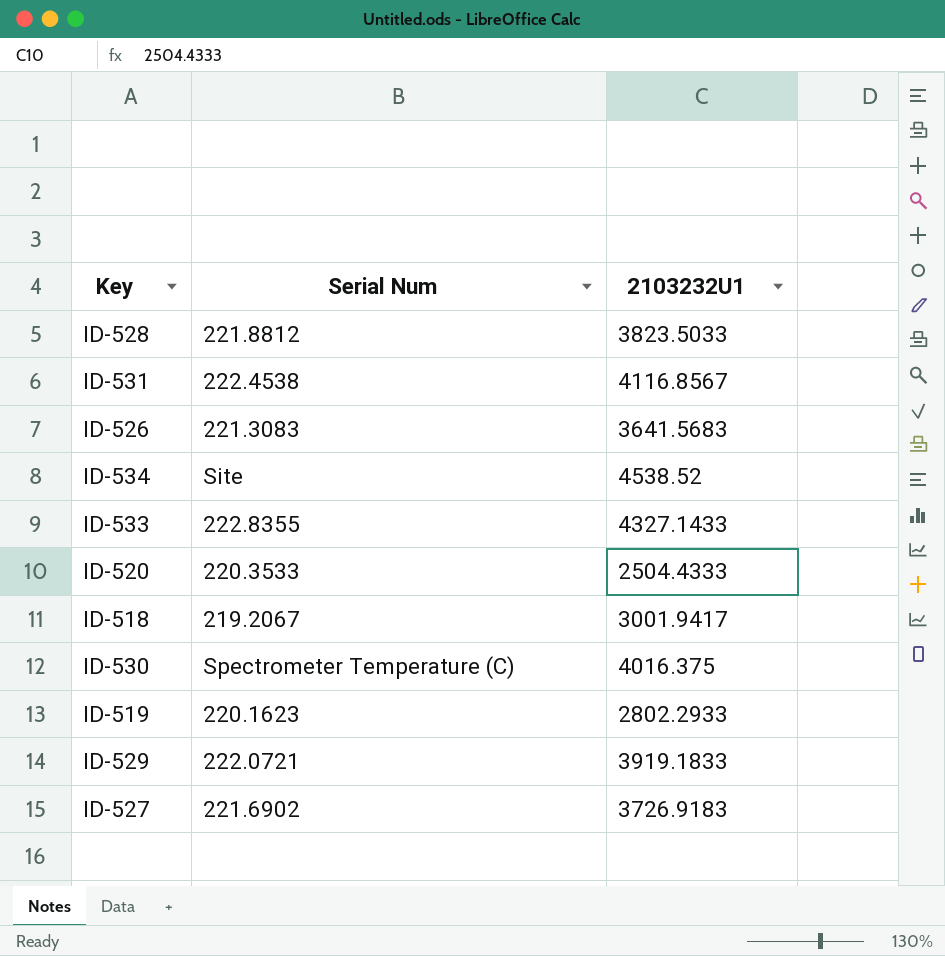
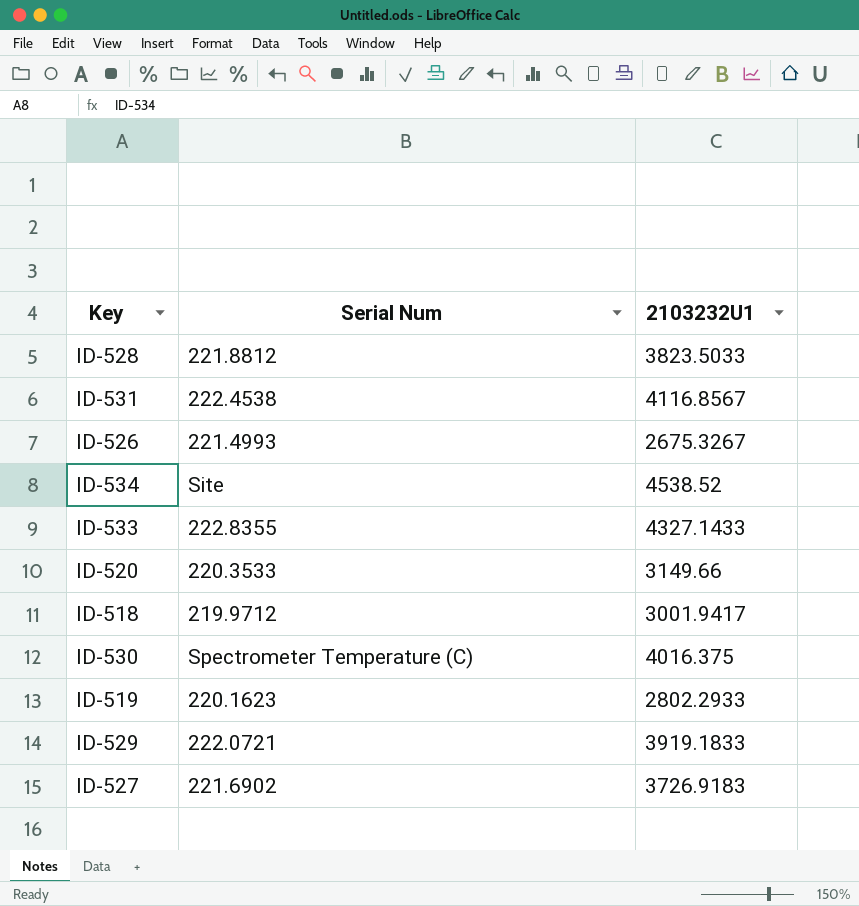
ID-526 | Serial Num: 221.3083 -> 221.4993
ID-526 | 2103232U1: 3641.5683 -> 2675.3267
ID-520 | 2103232U1: 2504.4333 -> 3149.66
ID-518 | Serial Num: 219.2067 -> 219.9712

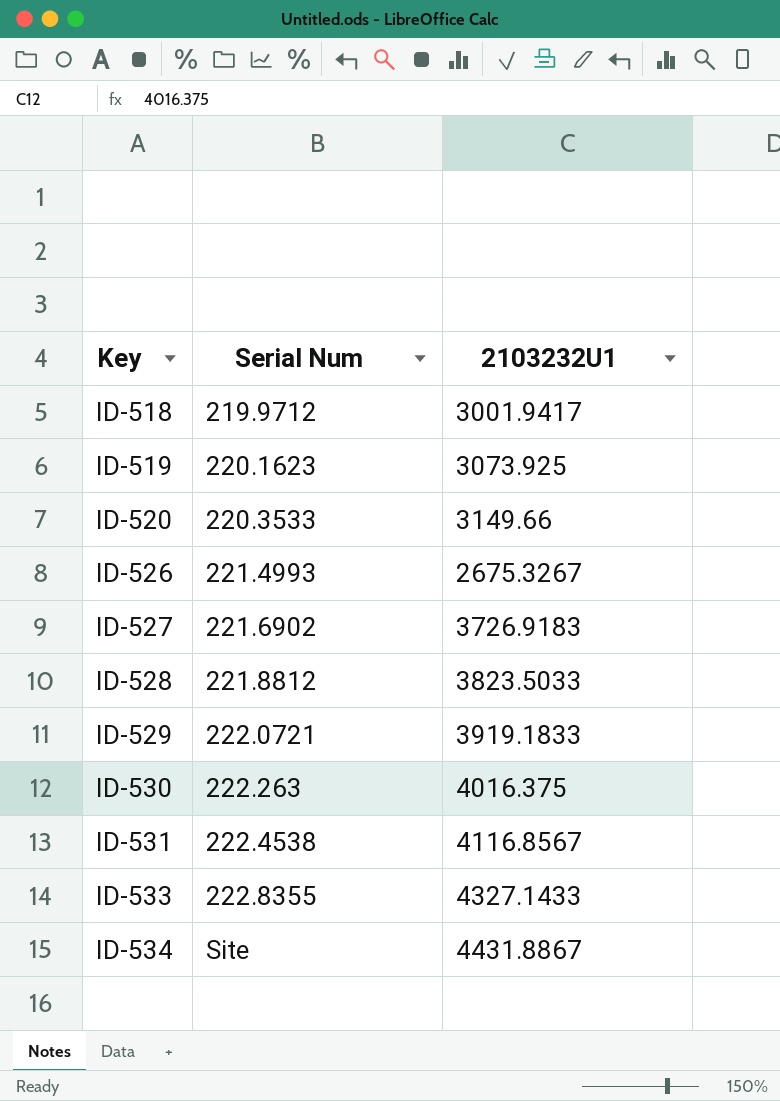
row order: none -> Key ascending
ID-519 | 2103232U1: 2802.2933 -> 3073.925
ID-530 | Serial Num: Spectrometer Temperature (C) -> 222.263
ID-534 | 2103232U1: 4538.52 -> 4431.8867

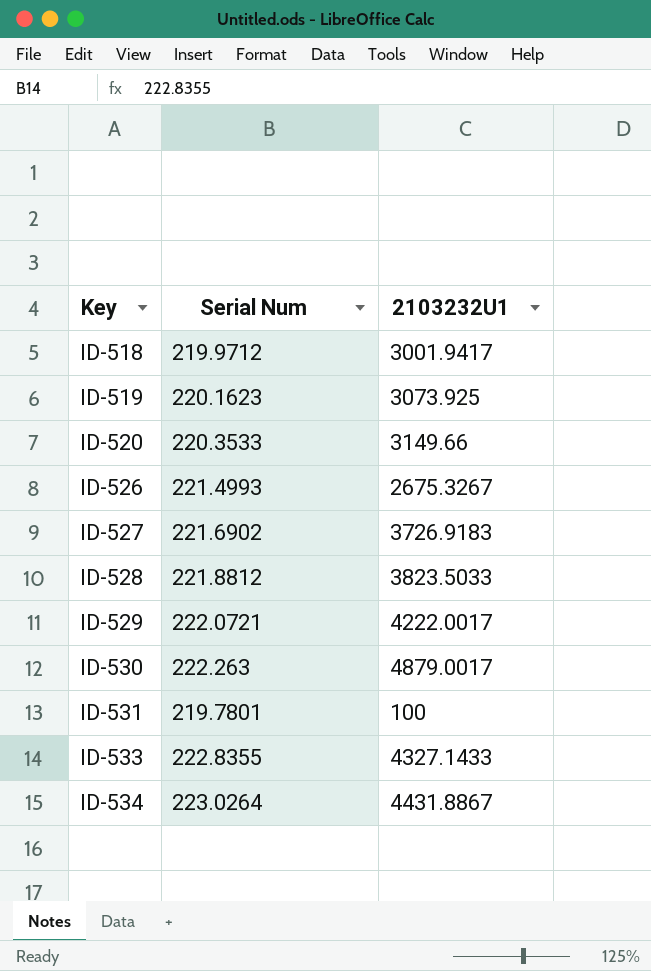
ID-529 | 2103232U1: 3919.1833 -> 4222.0017
ID-530 | 2103232U1: 4016.375 -> 4879.0017
ID-531 | Serial Num: 222.4538 -> 219.7801
ID-531 | 2103232U1: 4116.8567 -> 100
ID-534 | Serial Num: Site -> 223.0264

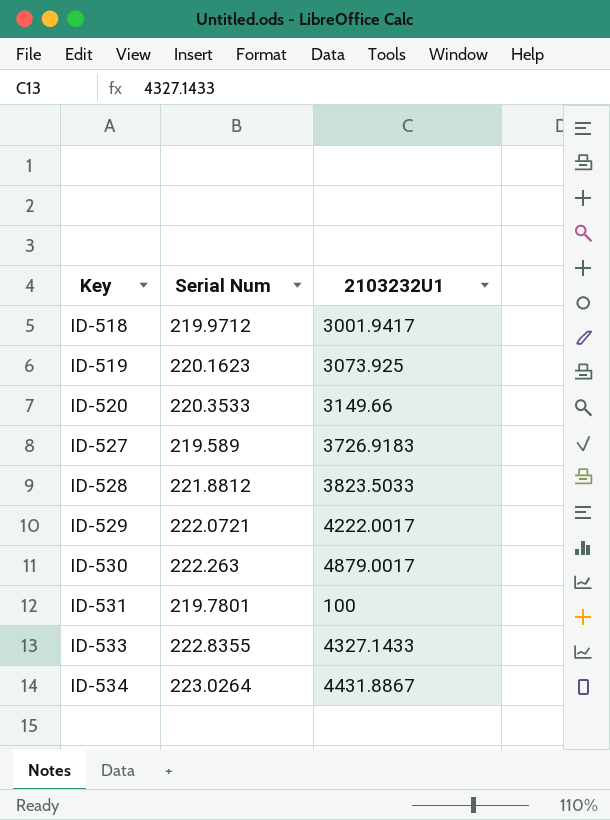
row ID-526: 221.4993 | 2675.3267 -> none
ID-527 | Serial Num: 221.6902 -> 219.589

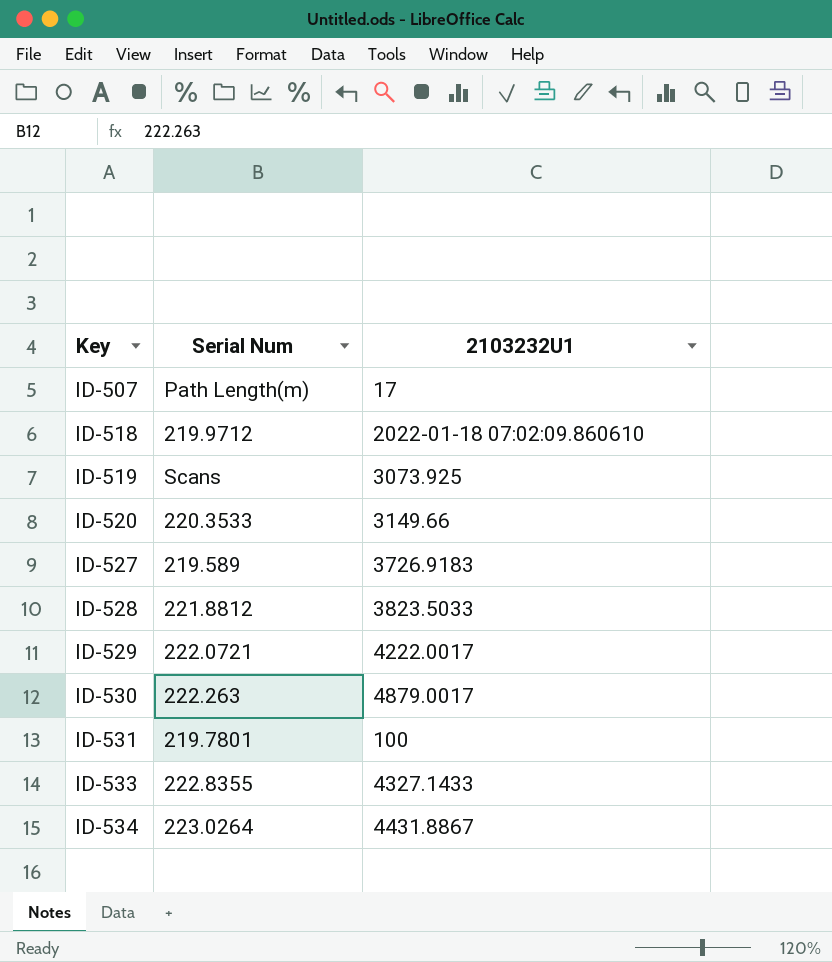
row ID-507: none -> Path Length(m) | 17
ID-518 | 2103232U1: 3001.9417 -> 2022-01-18 07:02:09.860610
ID-519 | Serial Num: 220.1623 -> Scans

